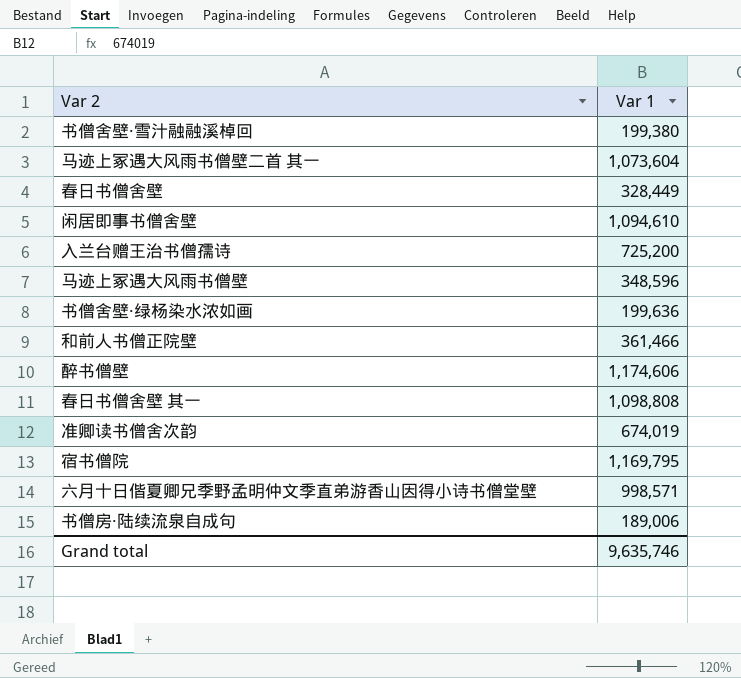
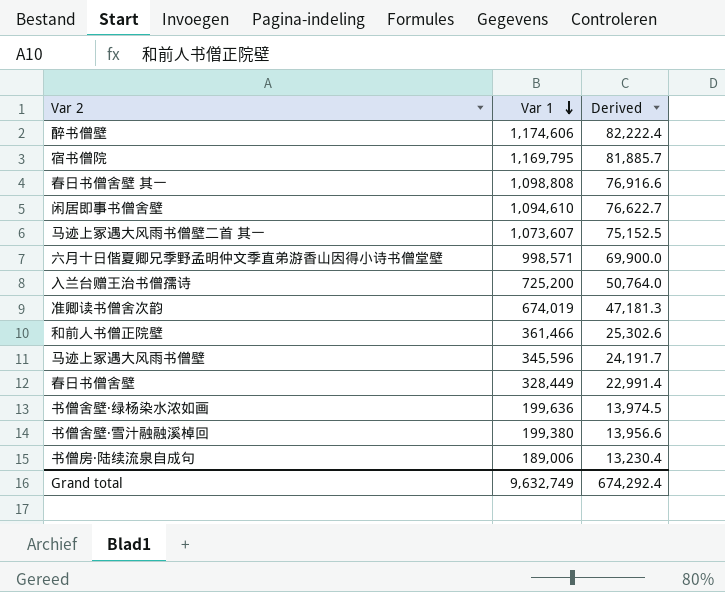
row order: none -> Var 1 descending
column Derived | formula: none -> [Var 1] * 0.07
马迹上冢遇大风雨书僧壁二首 其一 | Var 1: 1,073,604 -> 1,073,607
马迹上冢遇大风雨书僧壁 | Var 1: 348,596 -> 345,596
Grand total | Var 1: 9,635,746 -> 9,632,749

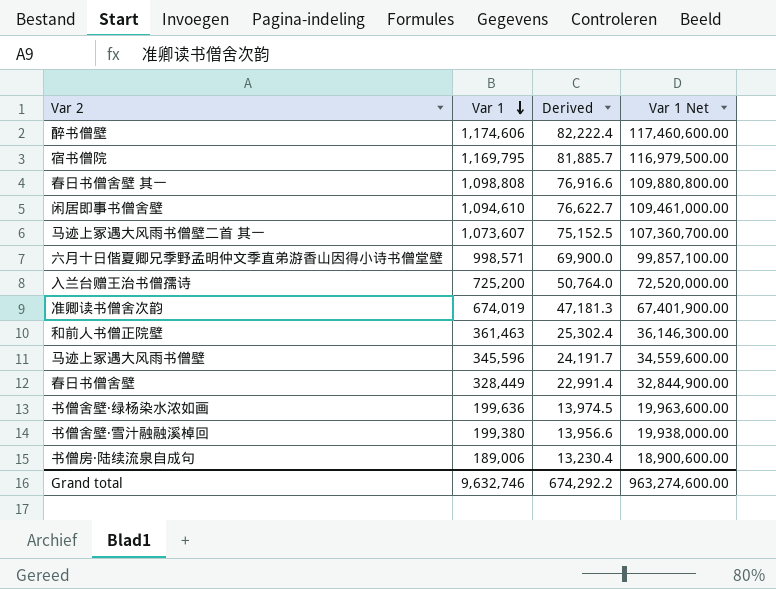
column Var 1 Net | formula: none -> [Var 1] * 100
和前人书僧正院壁 | Var 1: 361,466 -> 361,463
和前人书僧正院壁 | Derived: 25,302.6 -> 25,302.4
Grand total | Var 1: 9,632,749 -> 9,632,746
Grand total | Derived: 674,292.4 -> 674,292.2

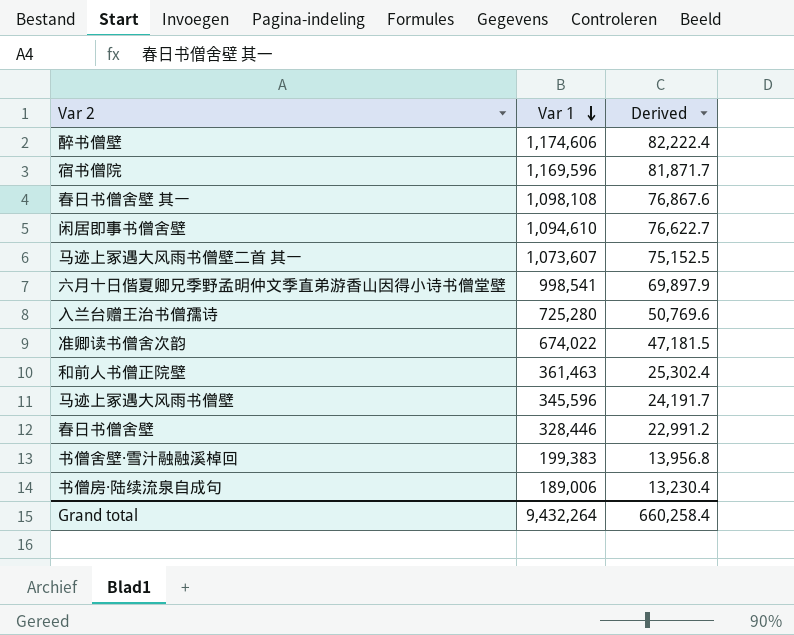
column Var 1 Net | formula: [Var 1] * 100 -> none
row 书僧舍壁·绿杨染水浓如画: 199,636 | 13,974.5 | 19,963,600.00 -> none
宿书僧院 | Var 1: 1,169,795 -> 1,169,596
宿书僧院 | Derived: 81,885.7 -> 81,871.7
春日书僧舍壁 其一 | Var 1: 1,098,808 -> 1,098,108
春日书僧舍壁 其一 | Derived: 76,916.6 -> 76,867.6
六月十日偕夏卿兄季野孟明仲文季直弟游香山因得小诗书僧堂壁 | Var 1: 998,571 -> 998,541
六月十日偕夏卿兄季野孟明仲文季直弟游香山因得小诗书僧堂壁 | Derived: 69,900.0 -> 69,897.9
入兰台赠王治书僧孺诗 | Var 1: 725,200 -> 725,280
入兰台赠王治书僧孺诗 | Derived: 50,764.0 -> 50,769.6
准卿读书僧舍次韵 | Var 1: 674,019 -> 674,022
准卿读书僧舍次韵 | Derived: 47,181.3 -> 47,181.5
春日书僧舍壁 | Var 1: 328,449 -> 328,446
春日书僧舍壁 | Derived: 22,991.4 -> 22,991.2
书僧舍壁·雪汁融融溪棹回 | Var 1: 199,380 -> 199,383
书僧舍壁·雪汁融融溪棹回 | Derived: 13,956.6 -> 13,956.8
Grand total | Var 1: 9,632,746 -> 9,432,264
Grand total | Derived: 674,292.2 -> 660,258.4

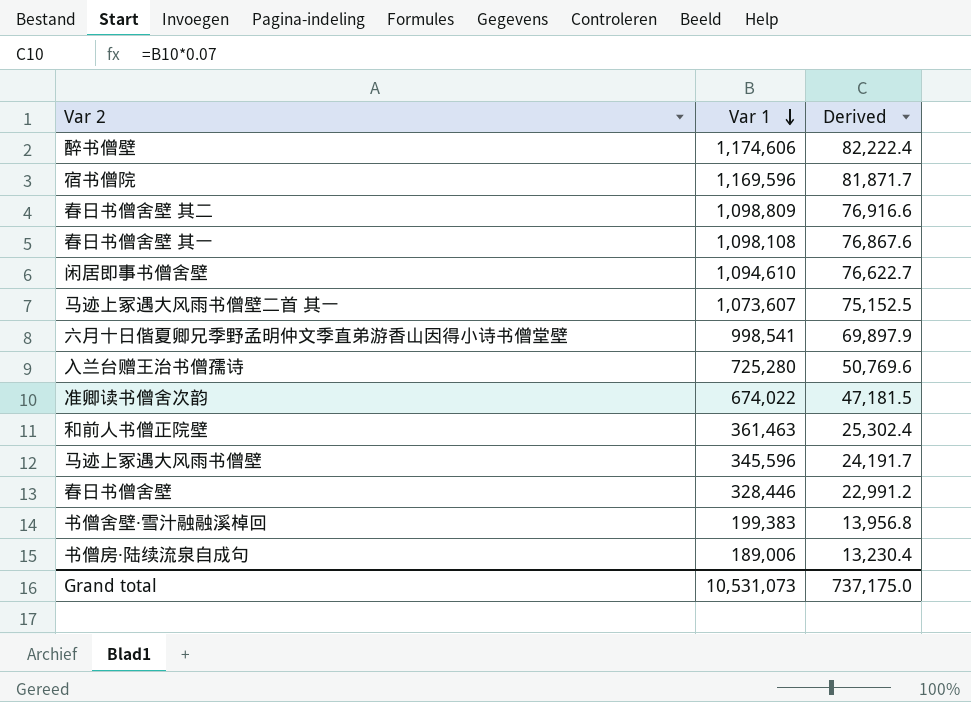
row 春日书僧舍壁 其二: none -> 1,098,809 | 76,916.6
Grand total | Var 1: 9,432,264 -> 10,531,073
Grand total | Derived: 660,258.4 -> 737,175.0

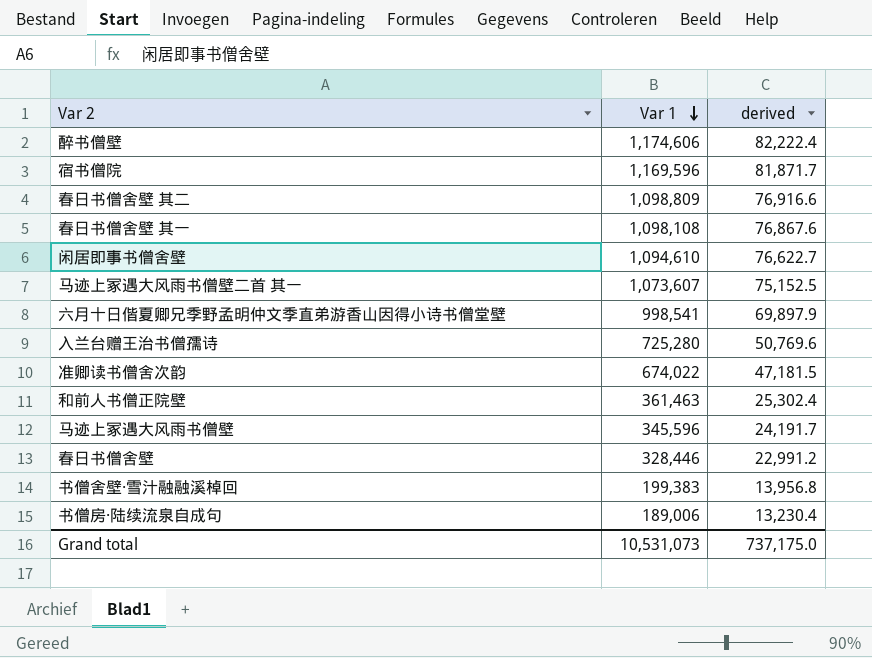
column name: Derived -> derived

